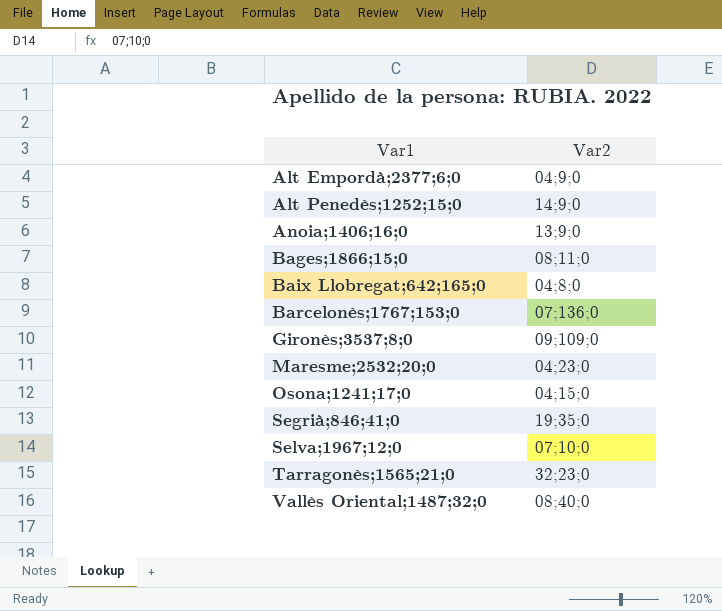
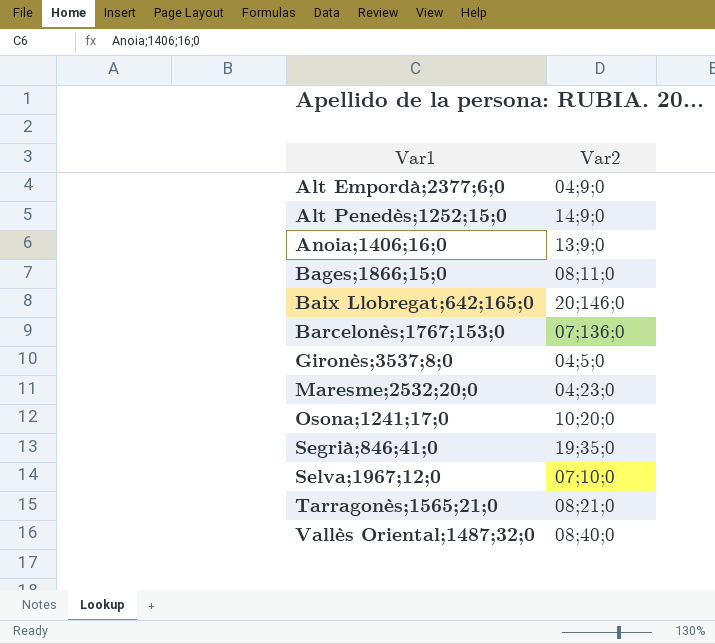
Baix Llobregat;642;165;0 | Var2: 04;8;0 -> 20;146;0
Gironès;3537;8;0 | Var2: 09;109;0 -> 04;5;0
Osona;1241;17;0 | Var2: 04;15;0 -> 10;20;0
Tarragonès;1565;21;0 | Var2: 32;23;0 -> 08;21;0

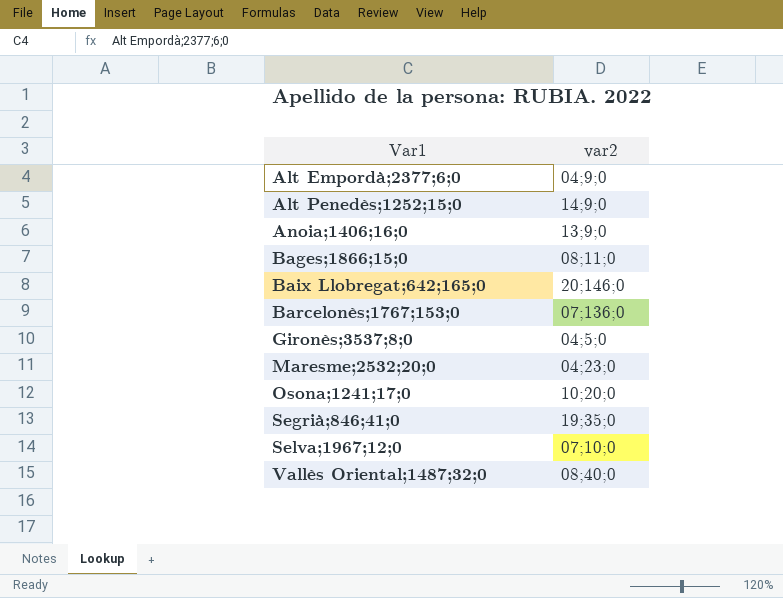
column name: Var2 -> var2
row Tarragonès;1565;21;0: 08;21;0 -> none

